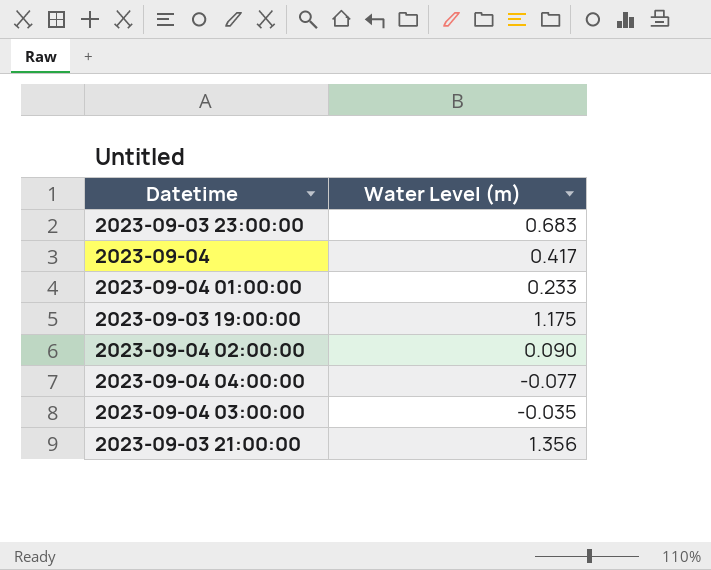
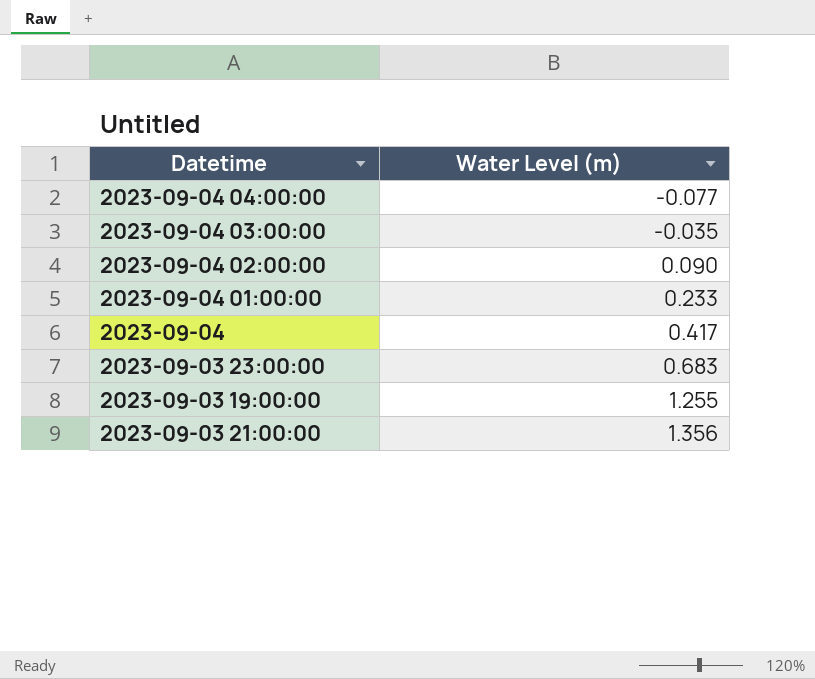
row order: none -> Water Level (m) ascending
2023-09-03 19:00:00 | Water Level (m): 1.175 -> 1.255

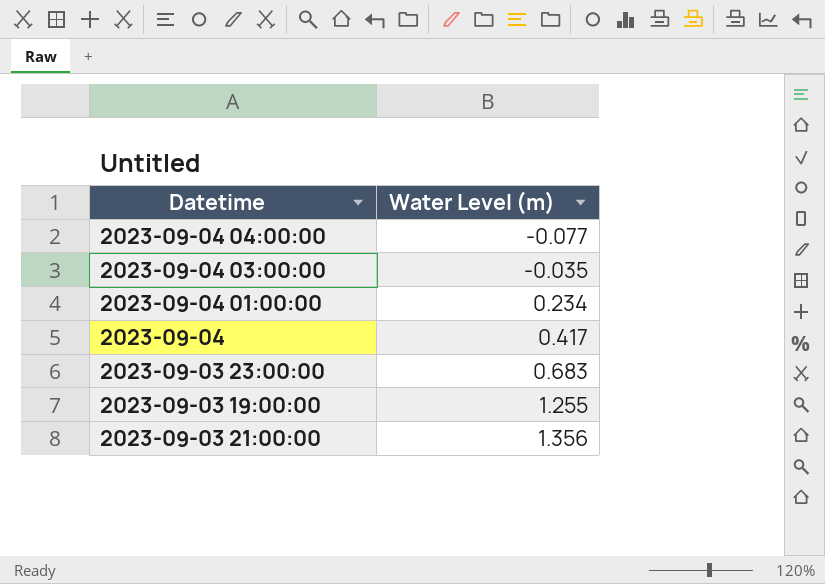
row 2023-09-04 02:00:00: 0.090 -> none
2023-09-04 01:00:00 | Water Level (m): 0.233 -> 0.234

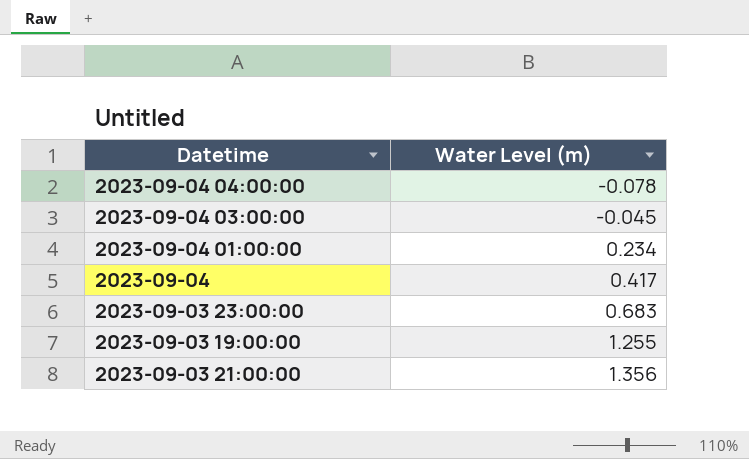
2023-09-04 04:00:00 | Water Level (m): -0.077 -> -0.078
2023-09-04 03:00:00 | Water Level (m): -0.035 -> -0.045

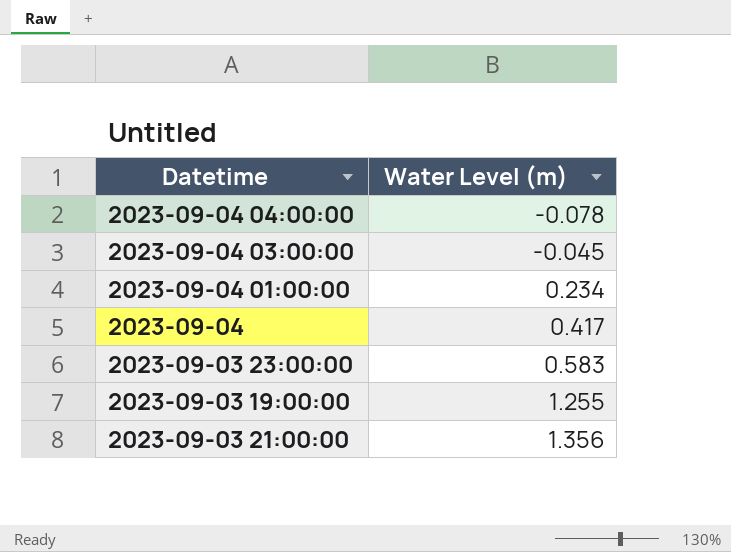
2023-09-03 23:00:00 | Water Level (m): 0.683 -> 0.583

